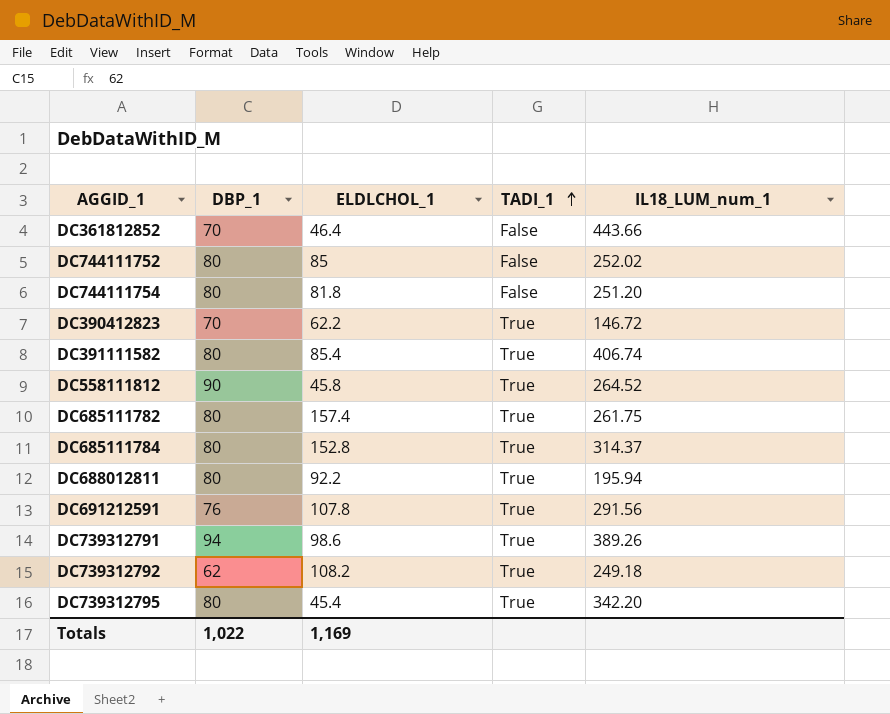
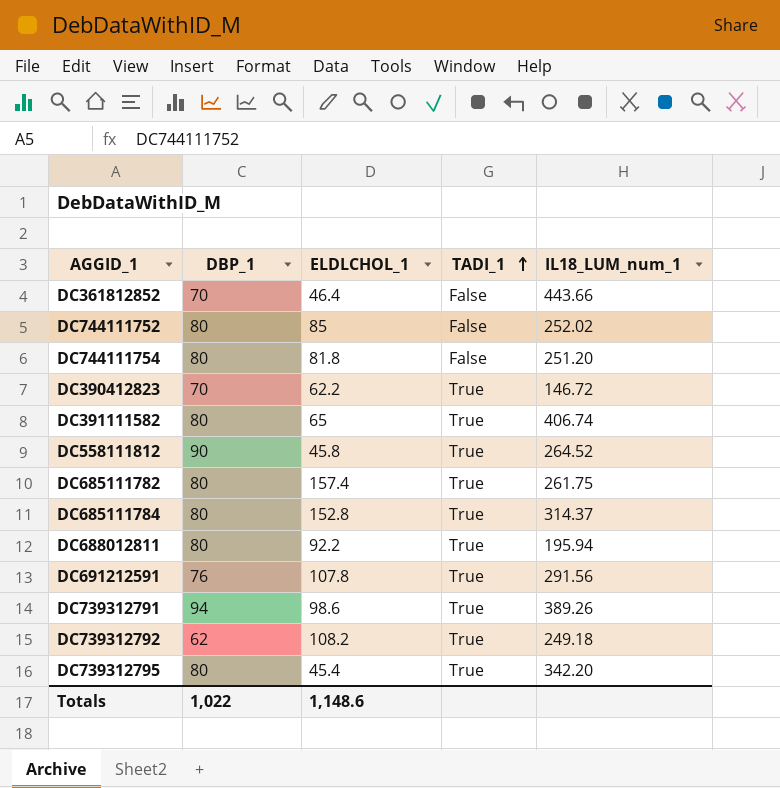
DC391111582 | ELDLCHOL_1: 85.4 -> 65
Totals | ELDLCHOL_1: 1,169 -> 1,148.6

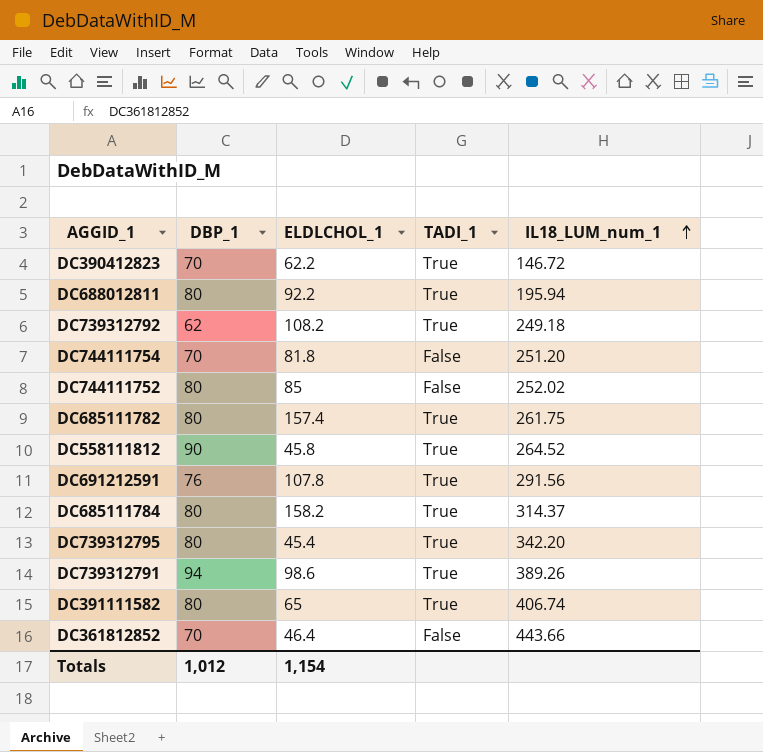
row order: TADI_1 ascending -> IL18_LUM_num_1 ascending
DC744111754 | DBP_1: 80 -> 70
DC685111784 | ELDLCHOL_1: 152.8 -> 158.2
Totals | DBP_1: 1,022 -> 1,012
Totals | ELDLCHOL_1: 1,148.6 -> 1,154

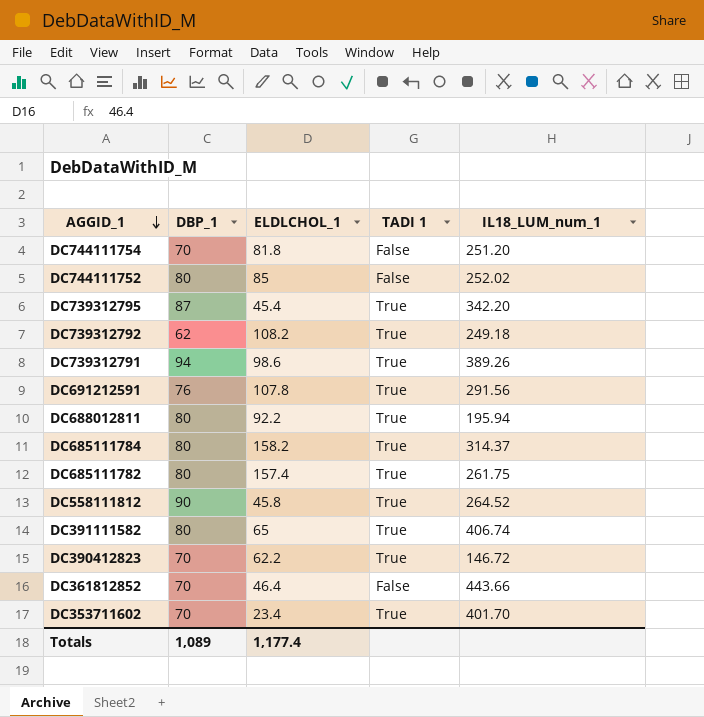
row order: IL18_LUM_num_1 ascending -> AGGID_1 descending
column name: TADI_1 -> TADI 1
DC739312795 | DBP_1: 80 -> 87
row DC353711602: none -> 70 | 23.4 | True | 401.70
Totals | DBP_1: 1,012 -> 1,089
Totals | ELDLCHOL_1: 1,154 -> 1,177.4

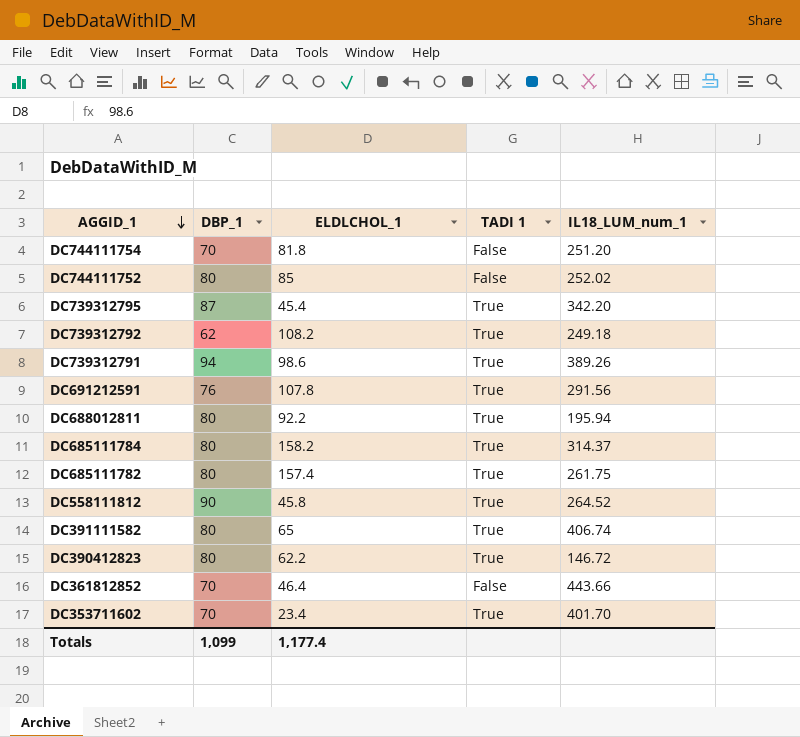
DC390412823 | DBP_1: 70 -> 80
Totals | DBP_1: 1,089 -> 1,099

